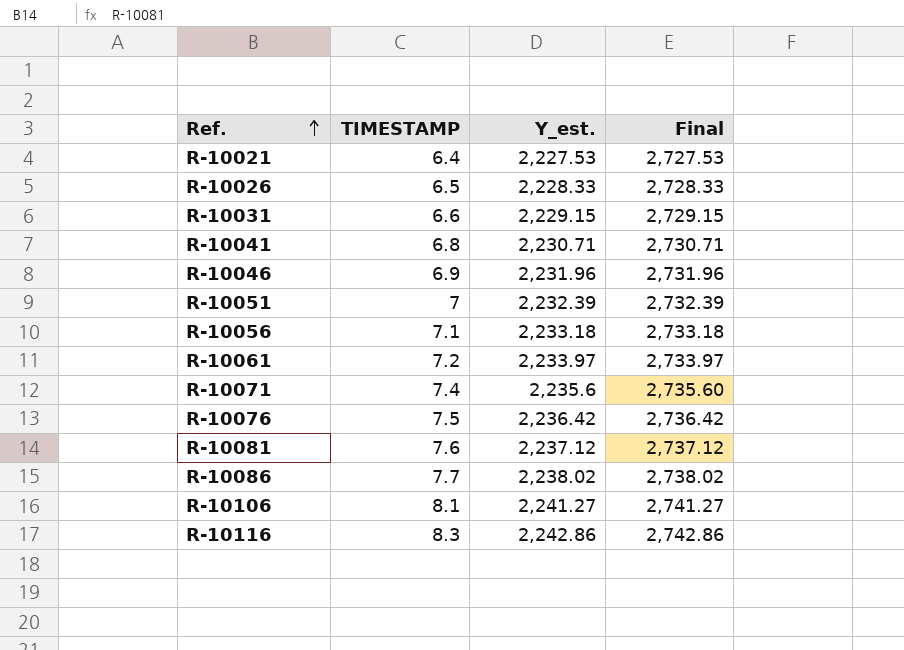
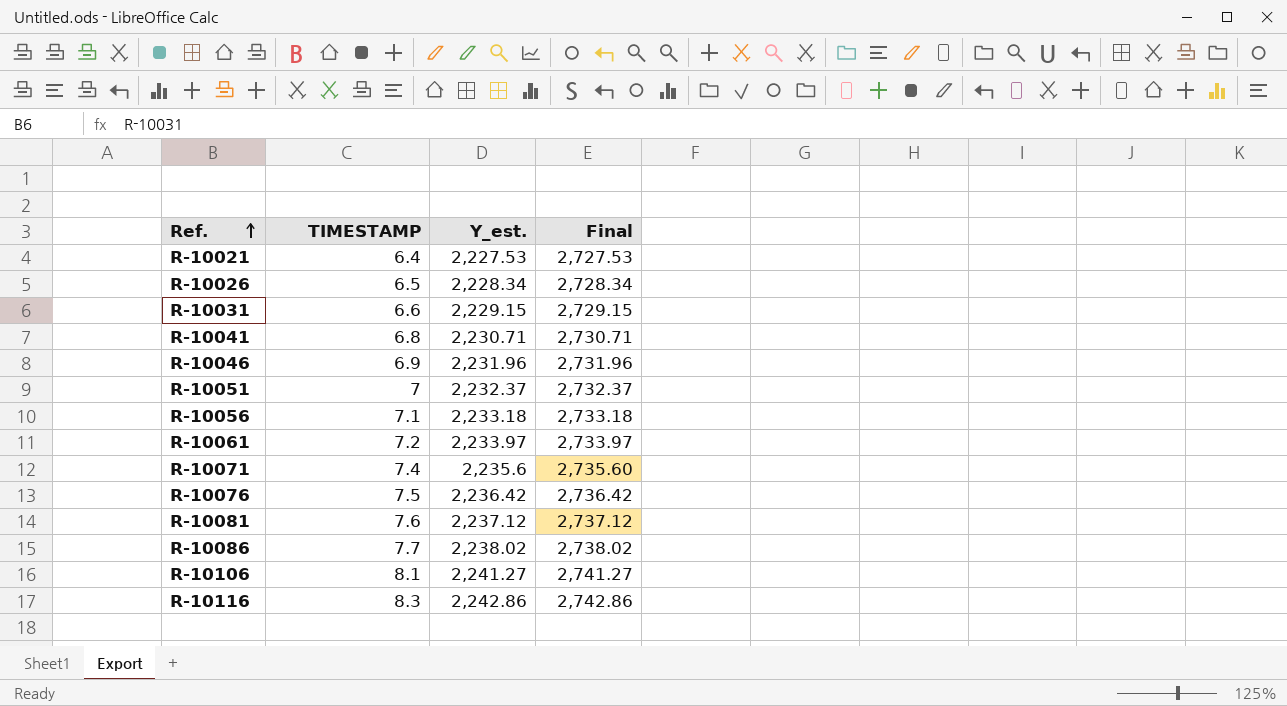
R-10026 | Y_est.: 2,228.33 -> 2,228.34
R-10026 | Final: 2,728.33 -> 2,728.34
R-10051 | Y_est.: 2,232.39 -> 2,232.37
R-10051 | Final: 2,732.39 -> 2,732.37

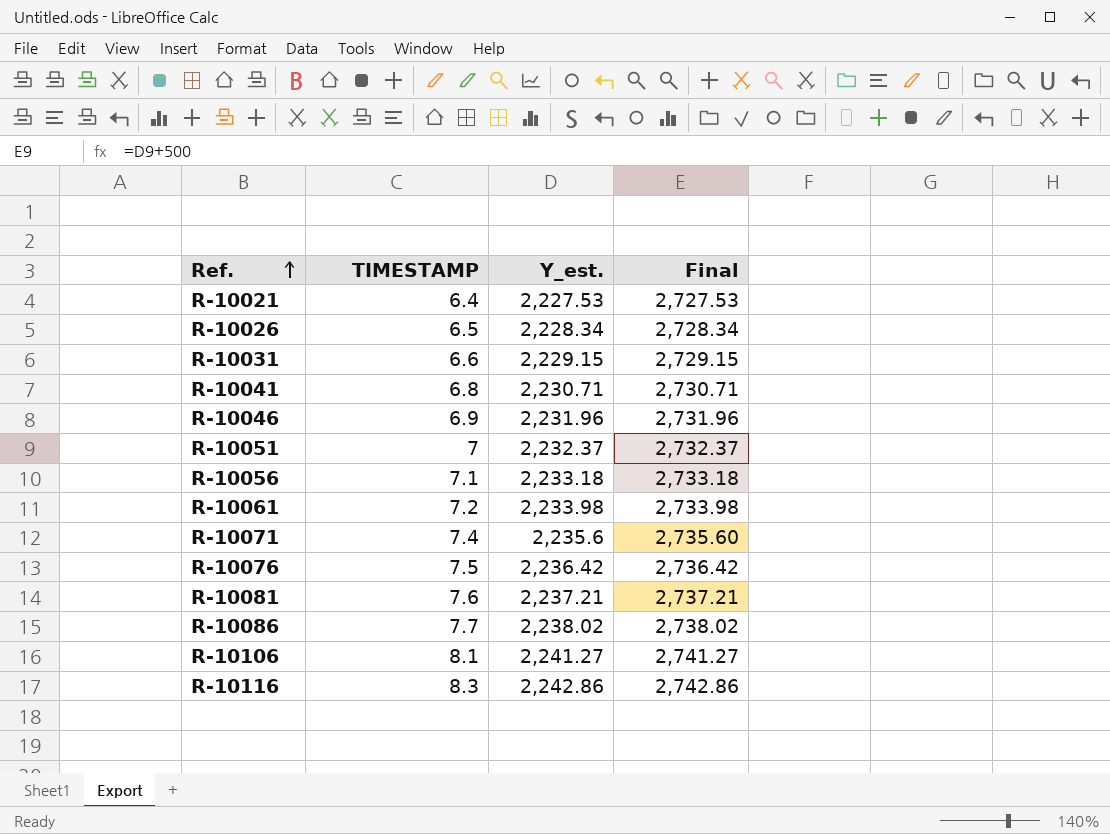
R-10061 | Y_est.: 2,233.97 -> 2,233.98
R-10061 | Final: 2,733.97 -> 2,733.98
R-10081 | Y_est.: 2,237.12 -> 2,237.21
R-10081 | Final: 2,737.12 -> 2,737.21

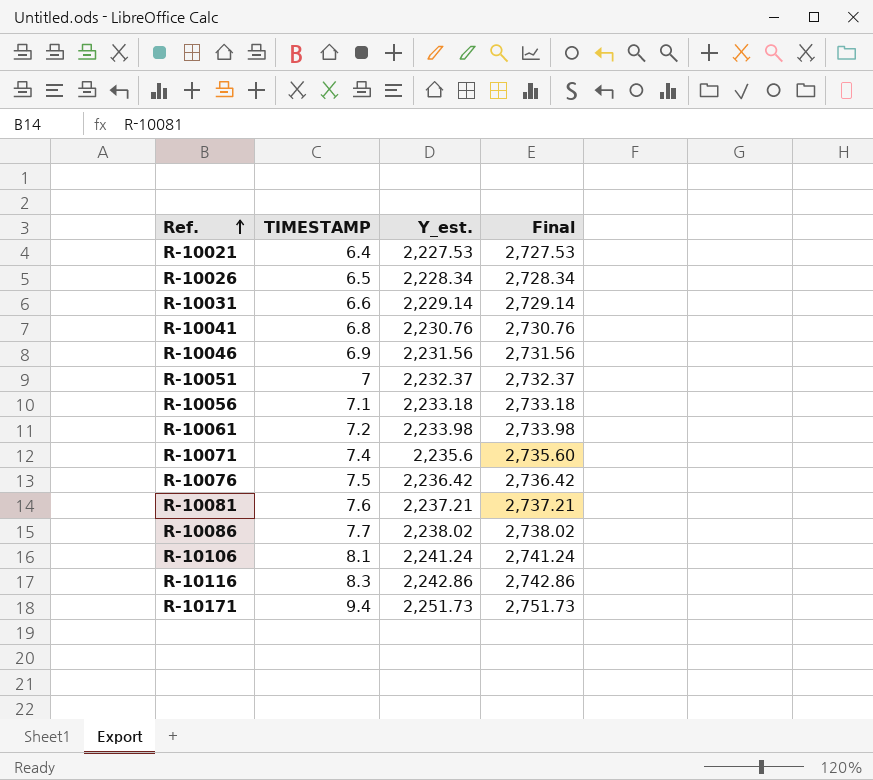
R-10031 | Y_est.: 2,229.15 -> 2,229.14
R-10031 | Final: 2,729.15 -> 2,729.14
R-10041 | Y_est.: 2,230.71 -> 2,230.76
R-10041 | Final: 2,730.71 -> 2,730.76
R-10046 | Y_est.: 2,231.96 -> 2,231.56
R-10046 | Final: 2,731.96 -> 2,731.56
R-10106 | Y_est.: 2,241.27 -> 2,241.24
R-10106 | Final: 2,741.27 -> 2,741.24
row R-10171: none -> 9.4 | 2,251.73 | 2,751.73

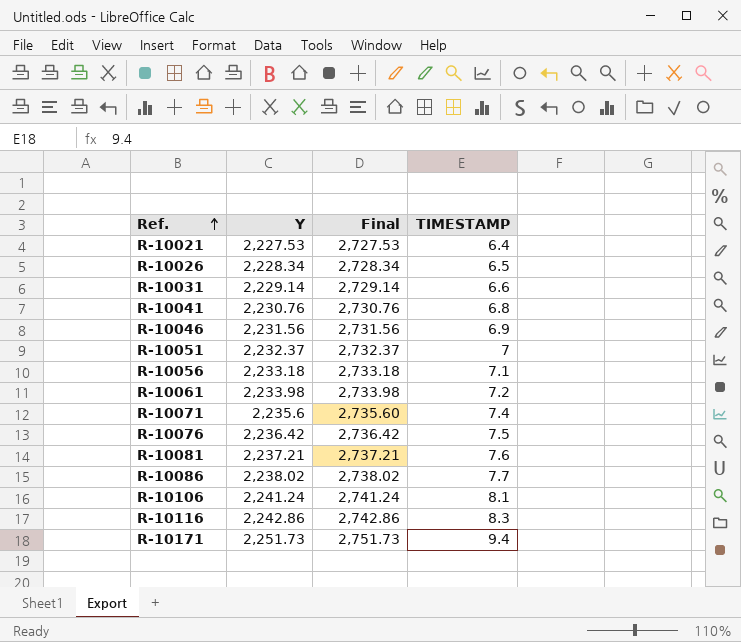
column name: Y_est. -> Y
column TIMESTAMP | position: 2 -> 4

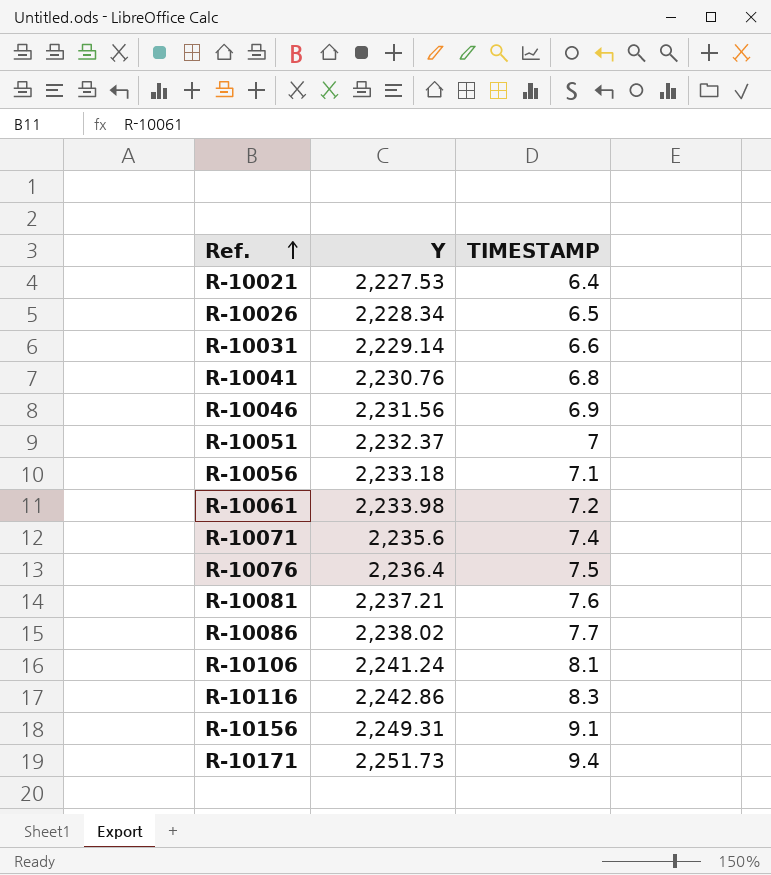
column Final | formula: [Y] + 500 -> none
R-10076 | Y: 2,236.42 -> 2,236.4
row R-10156: none -> 2,249.31 | 9.1

